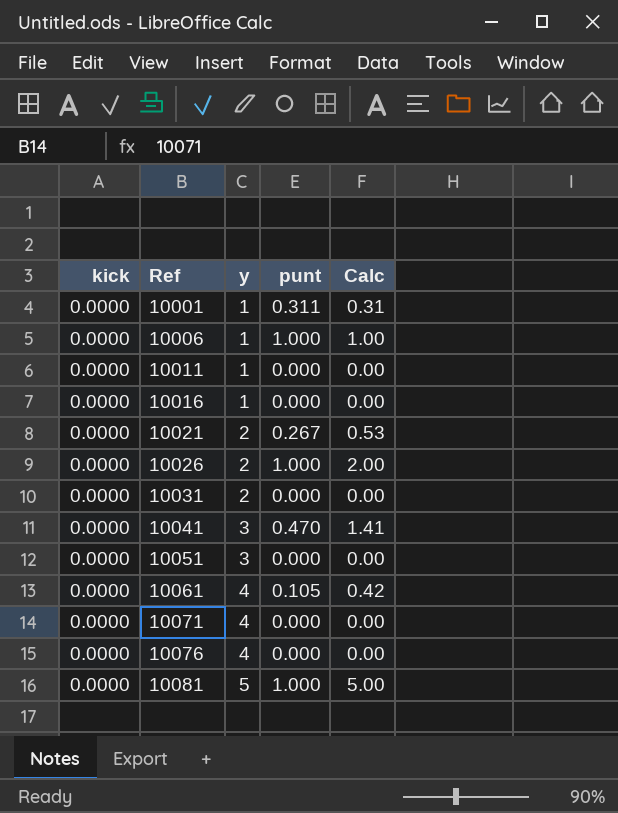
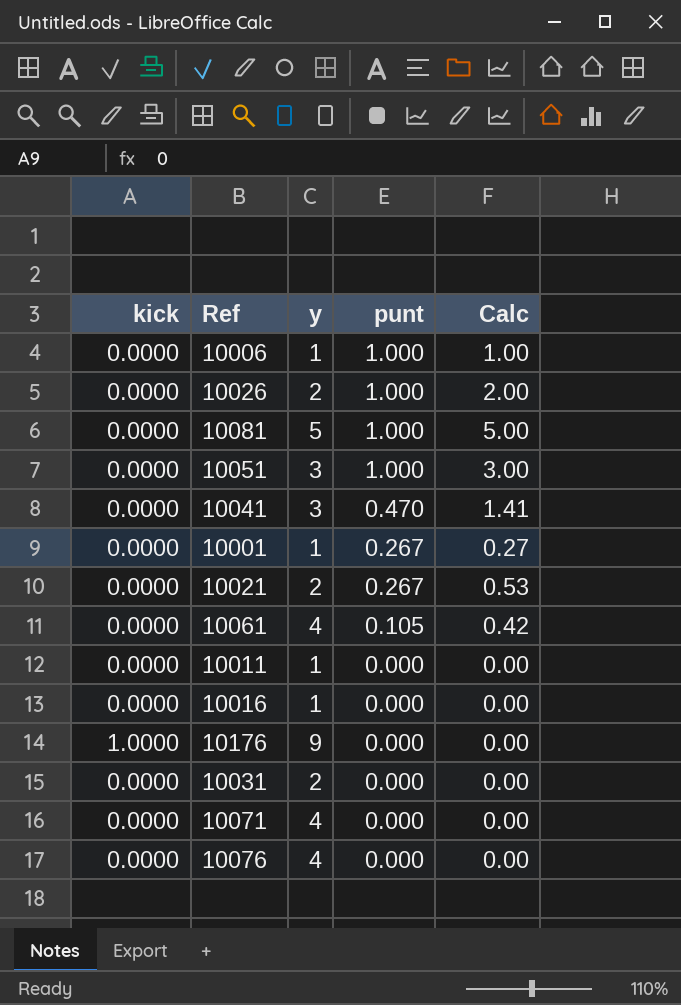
row order: Ref ascending -> punt descending
10051 | punt: 0.000 -> 1.000
10051 | Calc: 0.00 -> 3.00
10001 | punt: 0.311 -> 0.267
10001 | Calc: 0.31 -> 0.27
row 10176: none -> 1.0000 | 9 | 0.000 | 0.00

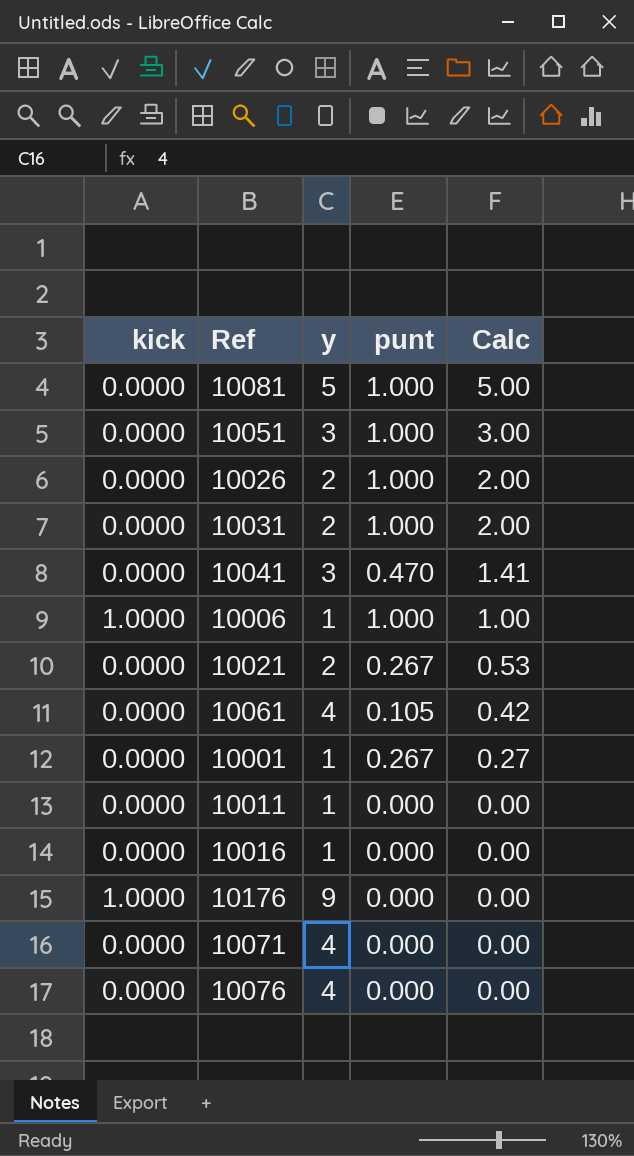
row order: punt descending -> Calc descending
10031 | punt: 0.000 -> 1.000
10031 | Calc: 0.00 -> 2.00
10006 | kick: 0.0000 -> 1.0000

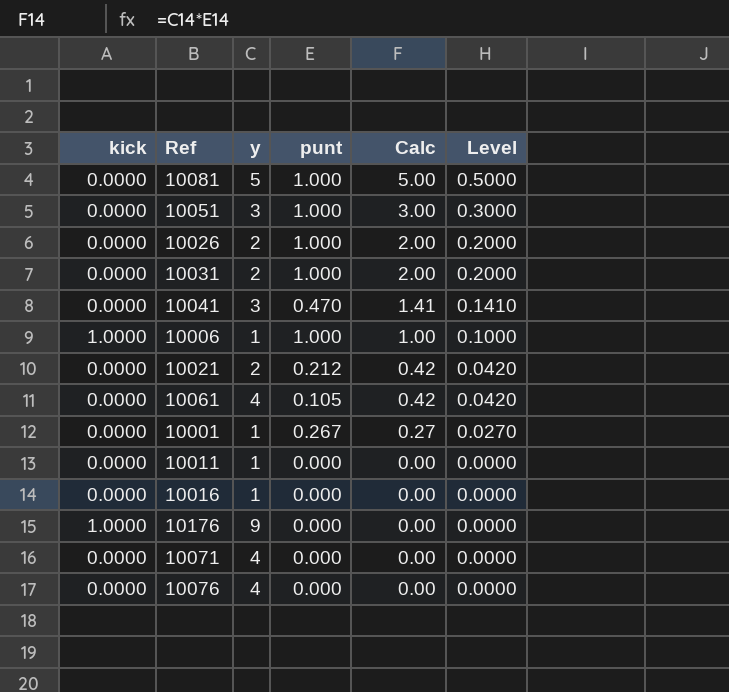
column Level | formula: none -> [Calc] * 0.1
10021 | punt: 0.267 -> 0.212
10021 | Calc: 0.53 -> 0.42

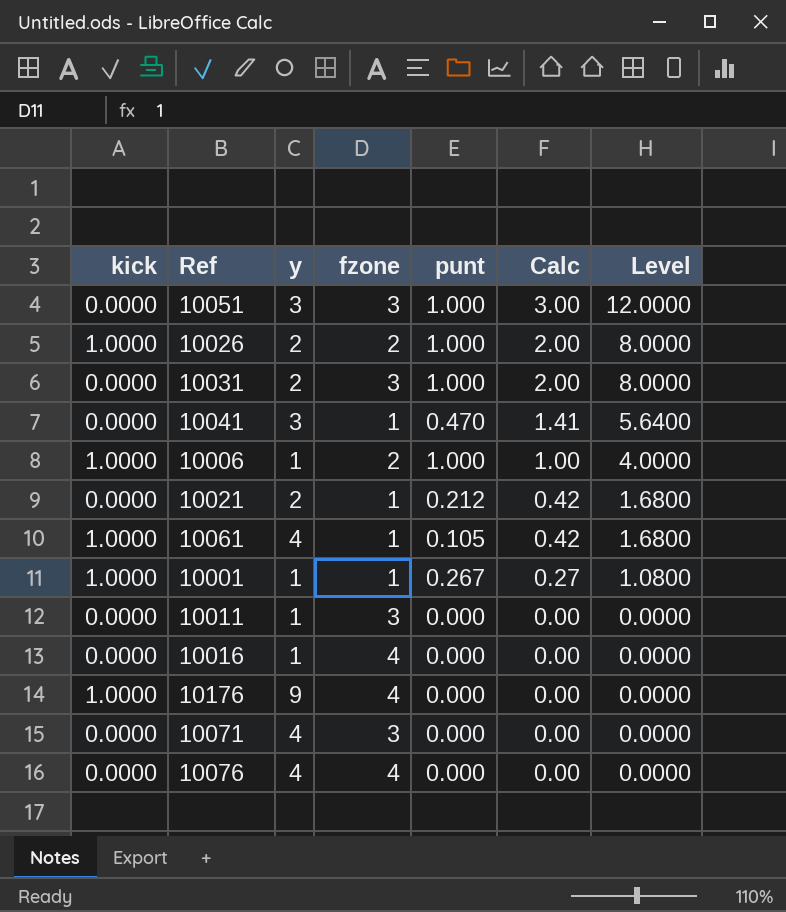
column fzone | position: none -> 4
column Level | formula: [Calc] * 0.1 -> [Calc] * 4
row 10081: 0.0000 | 5 | 1.000 | 5.00 | 0.5000 -> none
10026 | kick: 0.0000 -> 1.0000
10061 | kick: 0.0000 -> 1.0000
10001 | kick: 0.0000 -> 1.0000

